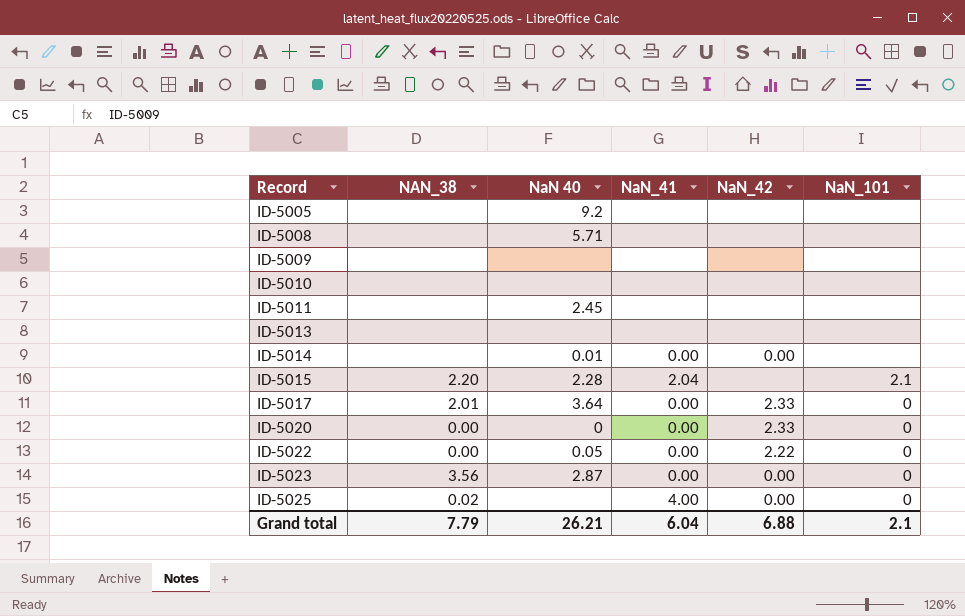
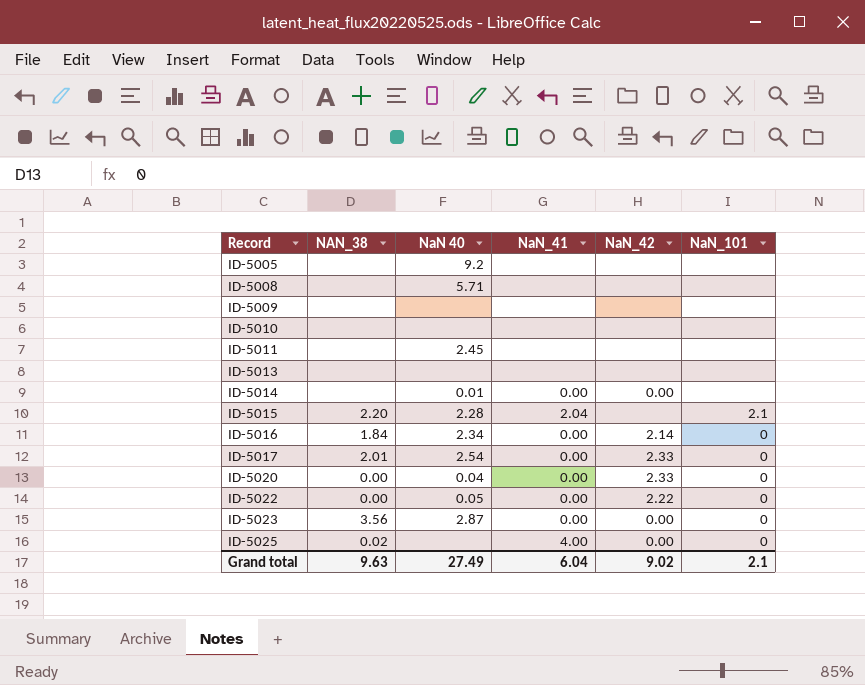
row ID-5016: none -> 1.84 | 2.34 | 0.00 | 2.14 | 0
ID-5017 | NaN 40: 3.64 -> 2.54
ID-5020 | NaN 40: 0 -> 0.04
Grand total | NAN_38: 7.79 -> 9.63
Grand total | NaN 40: 26.21 -> 27.49
Grand total | NaN_42: 6.88 -> 9.02

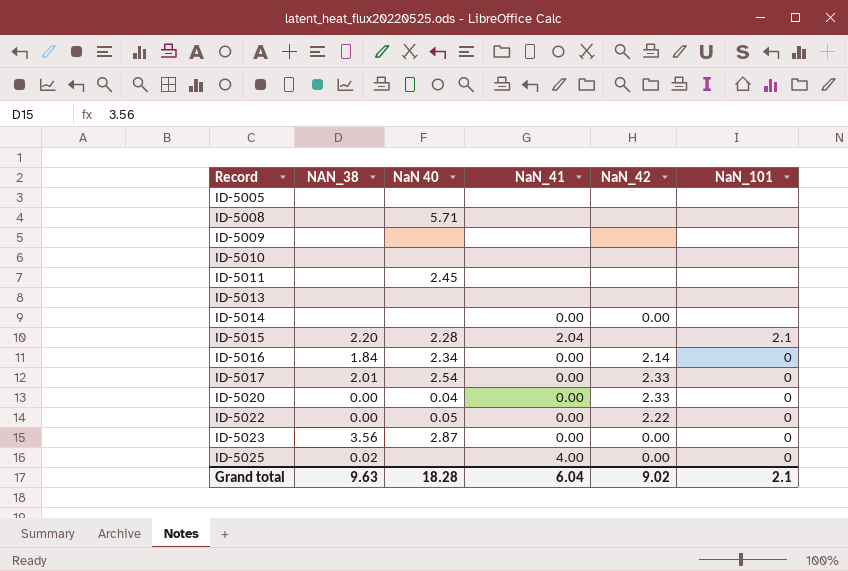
ID-5005 | NaN 40: 9.2 -> none
ID-5014 | NaN 40: 0.01 -> none
Grand total | NaN 40: 27.49 -> 18.28

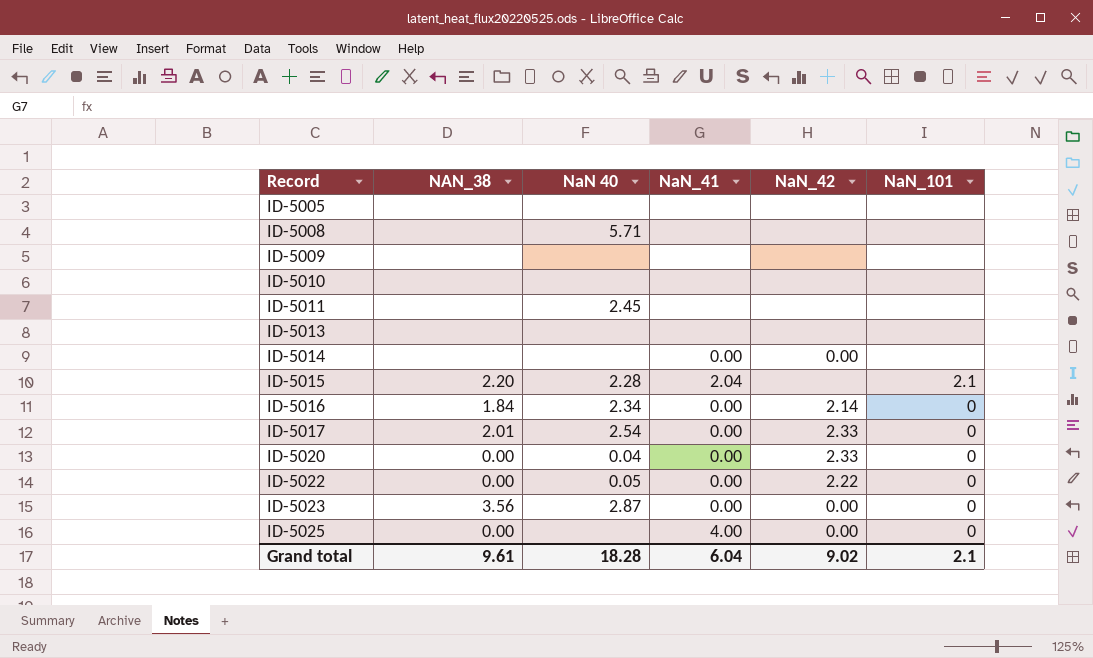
ID-5025 | NAN_38: 0.02 -> 0.00
Grand total | NAN_38: 9.63 -> 9.61

